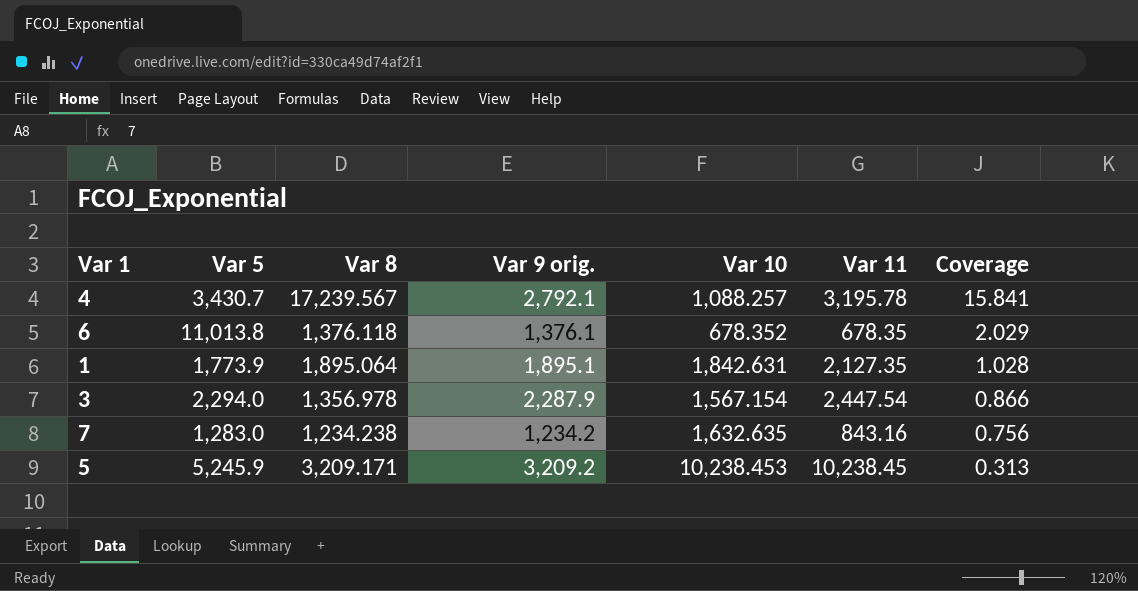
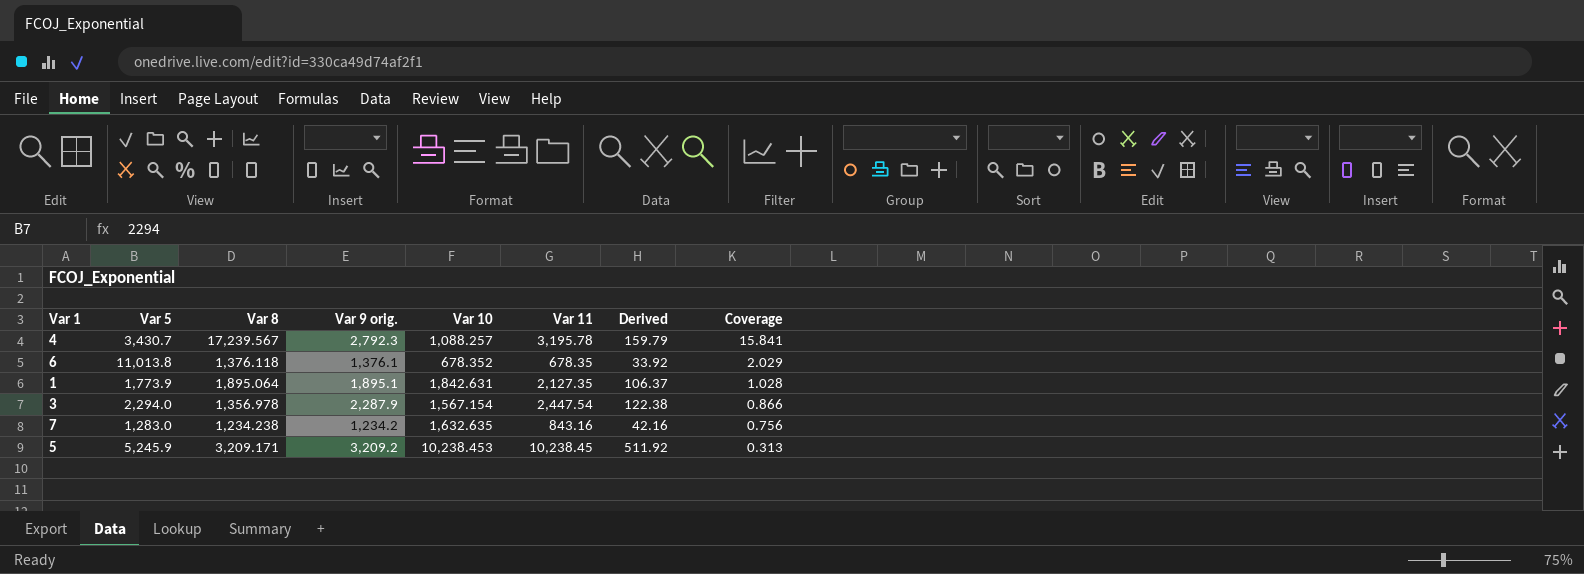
column Derived | formula: none -> [Var 11] * 0.05
4 | Var 9 orig.: 2,792.1 -> 2,792.3

